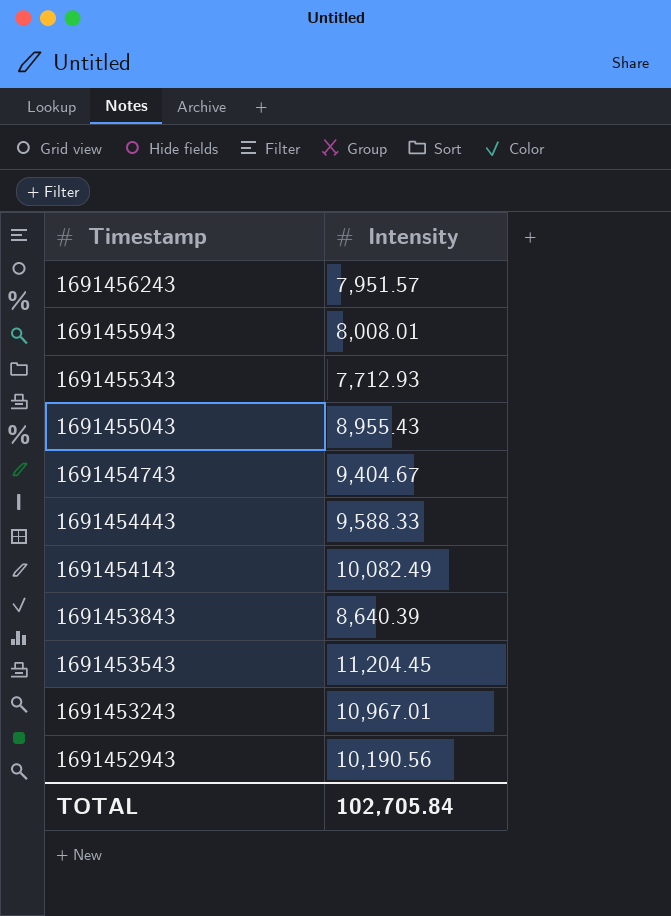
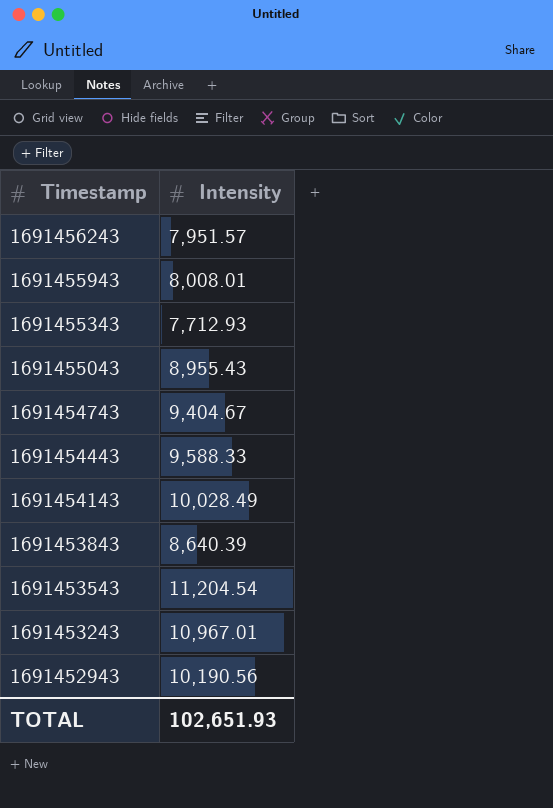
1691454143 | Intensity: 10,082.49 -> 10,028.49
1691453543 | Intensity: 11,204.45 -> 11,204.54
TOTAL | Intensity: 102,705.84 -> 102,651.93

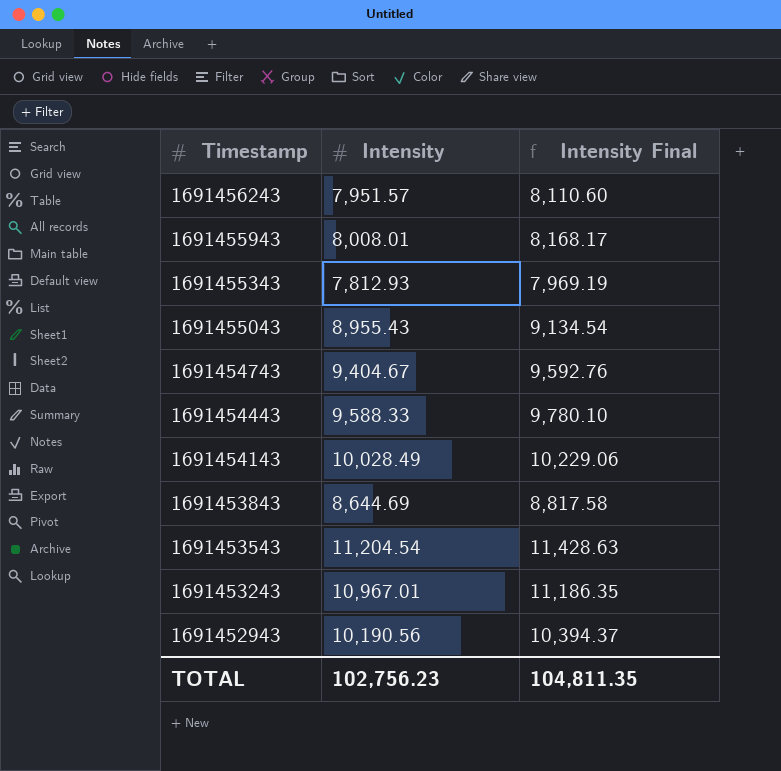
column Intensity Final | formula: none -> [Intensity] * 1.02
1691455343 | Intensity: 7,712.93 -> 7,812.93
1691453843 | Intensity: 8,640.39 -> 8,644.69
TOTAL | Intensity: 102,651.93 -> 102,756.23

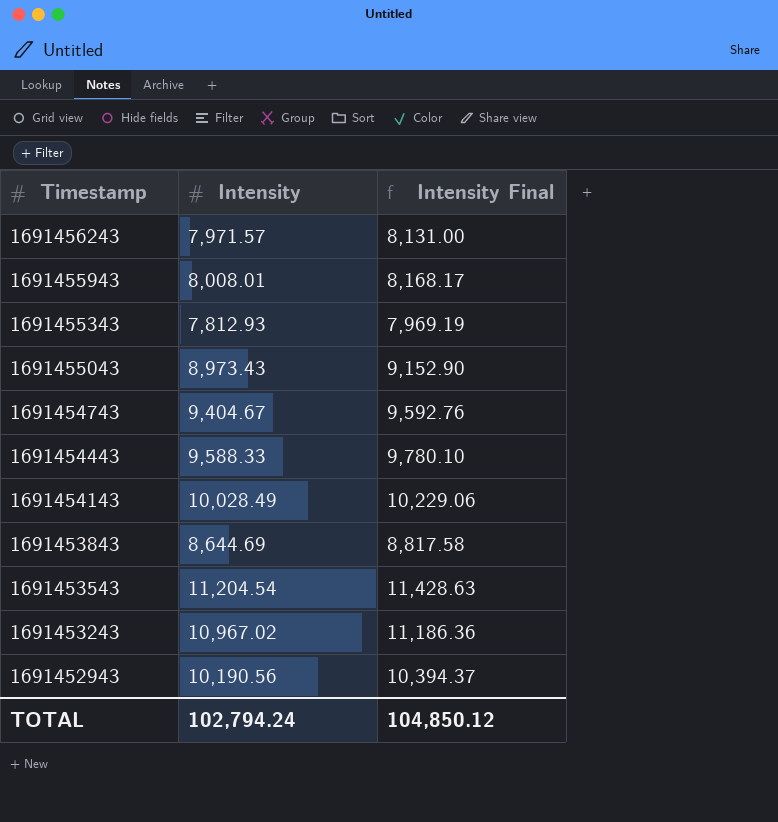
1691456243 | Intensity: 7,951.57 -> 7,971.57
1691456243 | Intensity Final: 8,110.60 -> 8,131.00
1691455043 | Intensity: 8,955.43 -> 8,973.43
1691455043 | Intensity Final: 9,134.54 -> 9,152.90
1691453243 | Intensity: 10,967.01 -> 10,967.02
1691453243 | Intensity Final: 11,186.35 -> 11,186.36
TOTAL | Intensity: 102,756.23 -> 102,794.24
TOTAL | Intensity Final: 104,811.35 -> 104,850.12

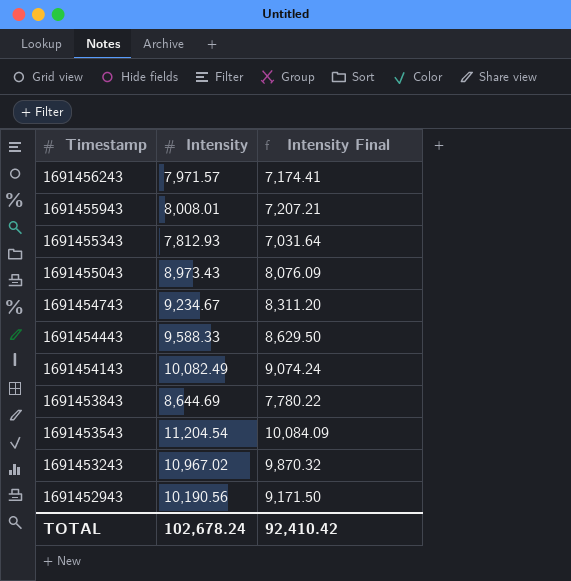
column Intensity Final | formula: [Intensity] * 1.02 -> [Intensity] * 0.9
1691454743 | Intensity: 9,404.67 -> 9,234.67
1691454143 | Intensity: 10,028.49 -> 10,082.49
TOTAL | Intensity: 102,794.24 -> 102,678.24
TOTAL | Intensity Final: 104,850.12 -> 92,410.42

